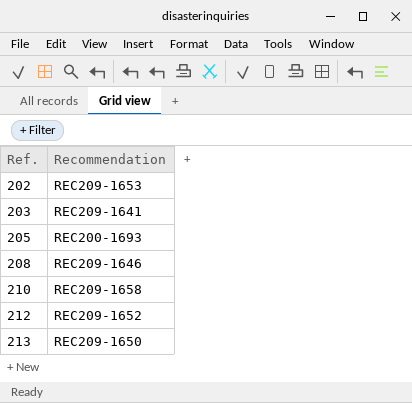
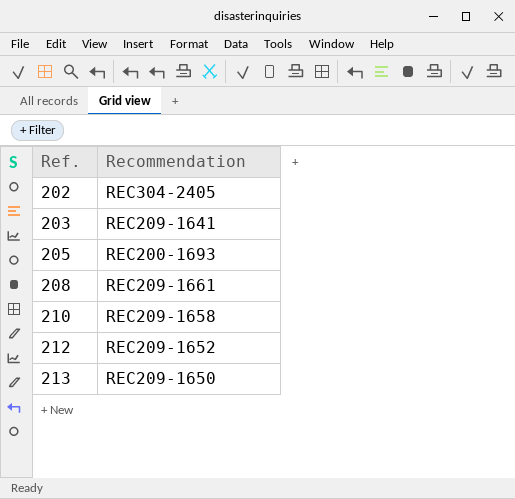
202 | Recommendation: REC209-1653 -> REC304-2405
208 | Recommendation: REC209-1646 -> REC209-1661

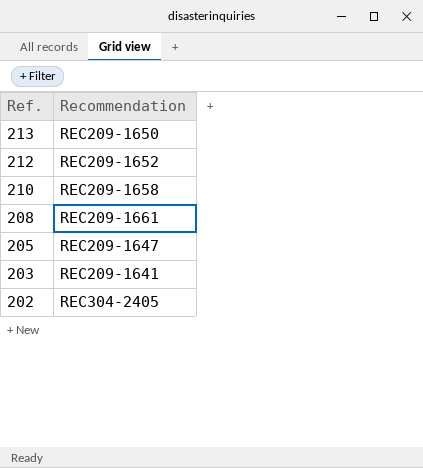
row order: Ref. ascending -> Ref. descending
205 | Recommendation: REC200-1693 -> REC209-1647

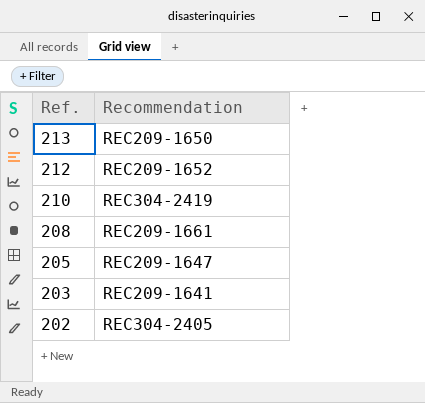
210 | Recommendation: REC209-1658 -> REC304-2419

